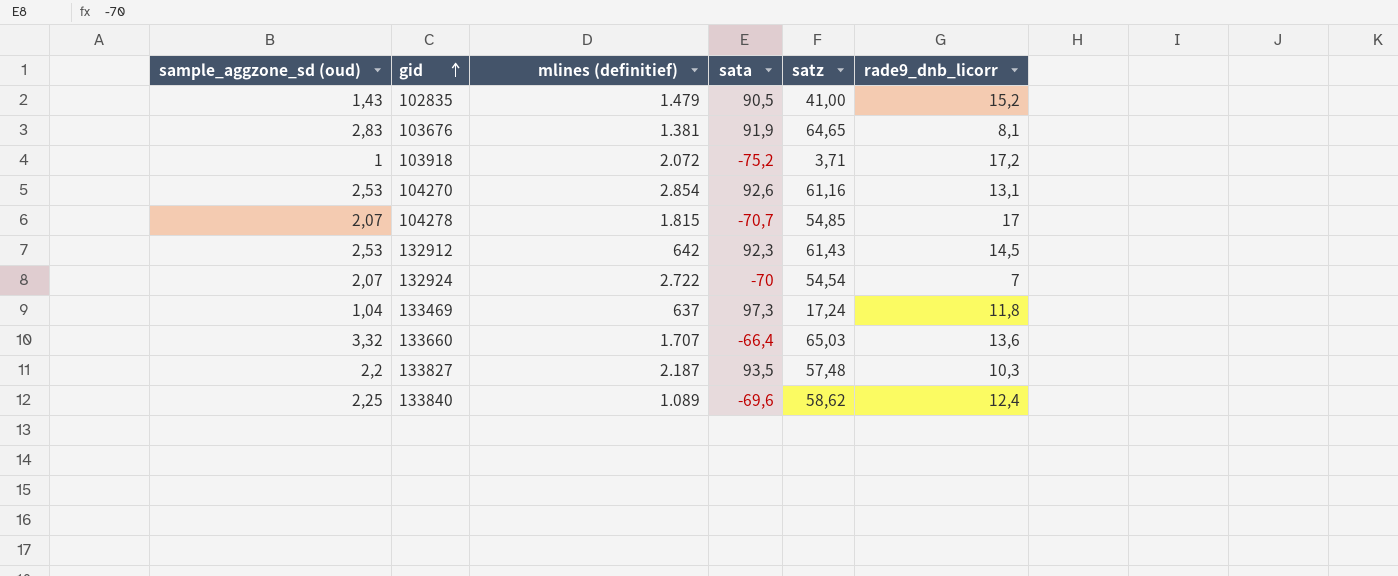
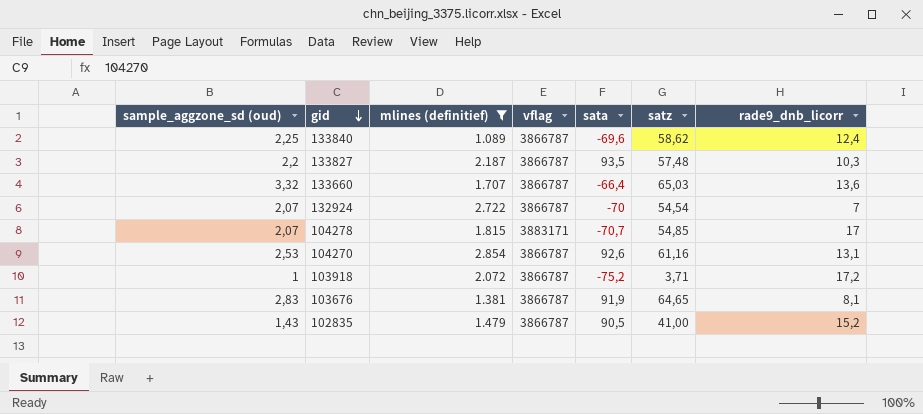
filter: none -> mlines (definitief) >= 1.089
row order: gid ascending -> gid descending
column vflag | position: none -> 4

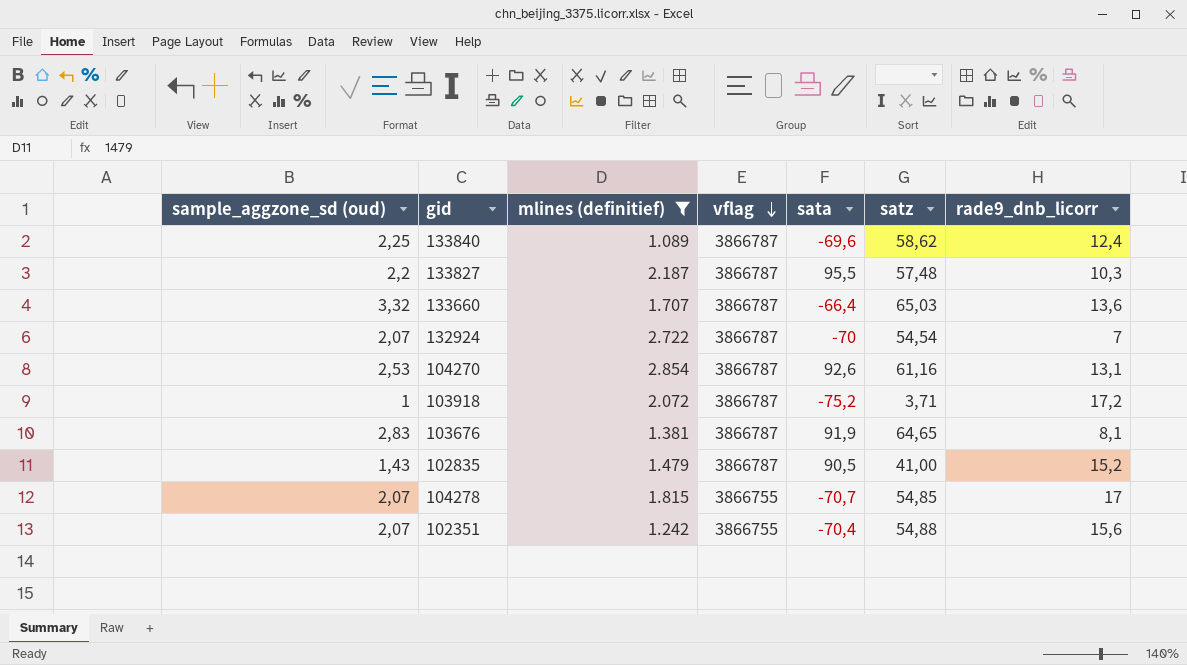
row order: gid descending -> vflag descending
133827 | sata: 93,5 -> 95,5
104278 | vflag: 3883171 -> 3866755
row 102351: none -> 2,07 | 1.242 | 3866755 | -70,4 | 54,88 | 15,6

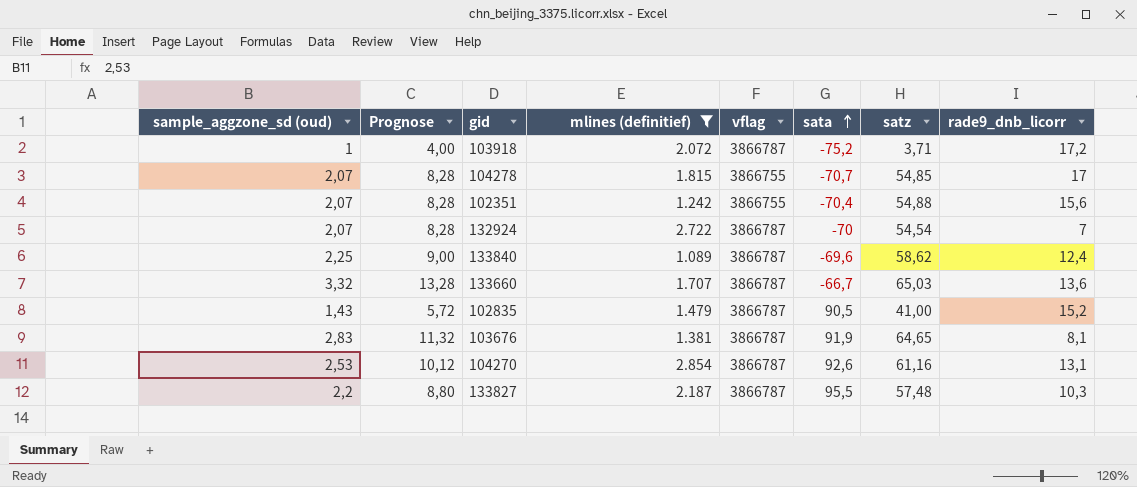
row order: vflag descending -> sata ascending
column Prognose | formula: none -> [sample_aggzone_sd (oud)] * 4
133660 | sata: -66,4 -> -66,7

